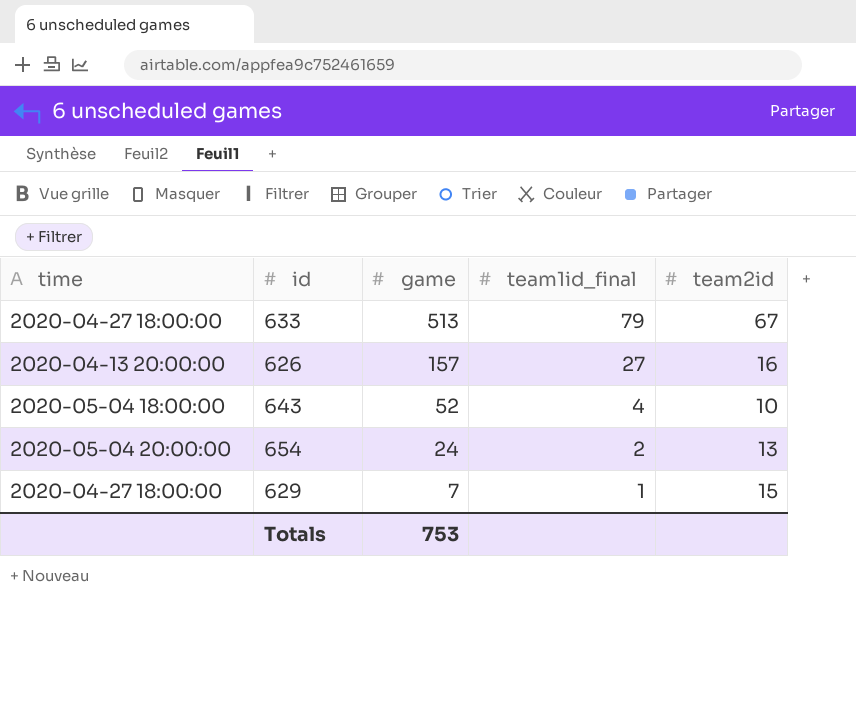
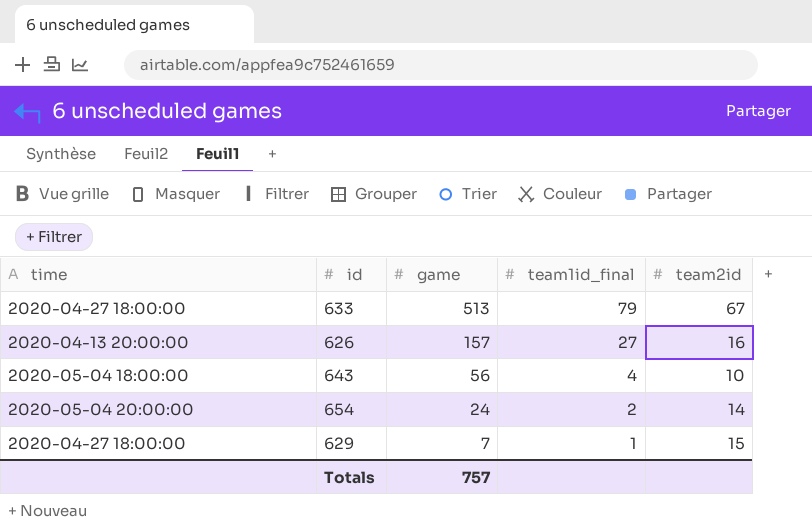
643 | game: 52 -> 56
654 | team2id: 13 -> 14
Totals | game: 753 -> 757

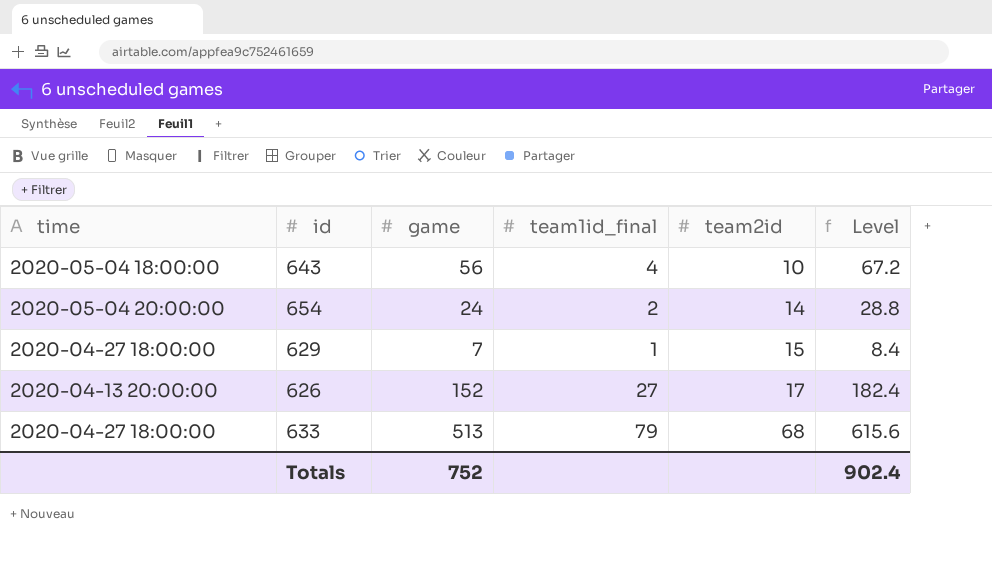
row order: game descending -> team2id ascending
column Level | formula: none -> [game] * 1.2
626 | game: 157 -> 152
626 | team2id: 16 -> 17
633 | team2id: 67 -> 68
Totals | game: 757 -> 752

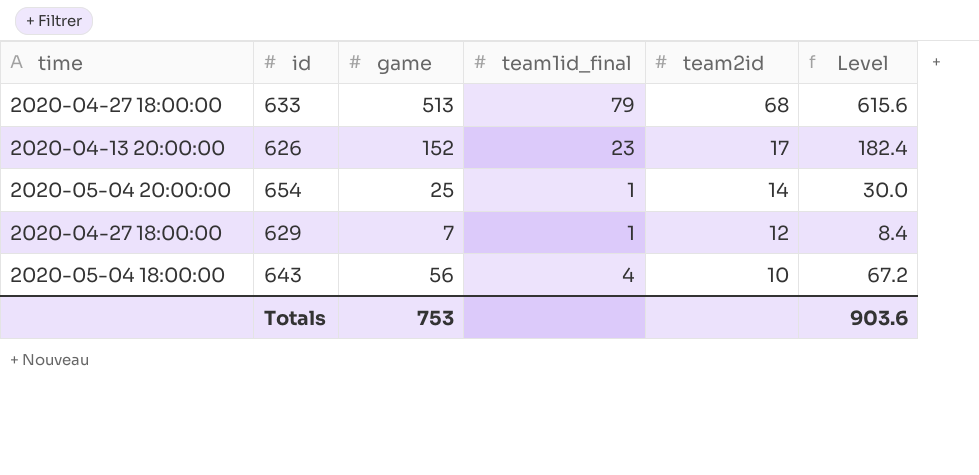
row order: team2id ascending -> team2id descending
626 | team1id_final: 27 -> 23
654 | game: 24 -> 25
654 | team1id_final: 2 -> 1
654 | Level: 28.8 -> 30.0
629 | team2id: 15 -> 12
Totals | game: 752 -> 753
Totals | Level: 902.4 -> 903.6

